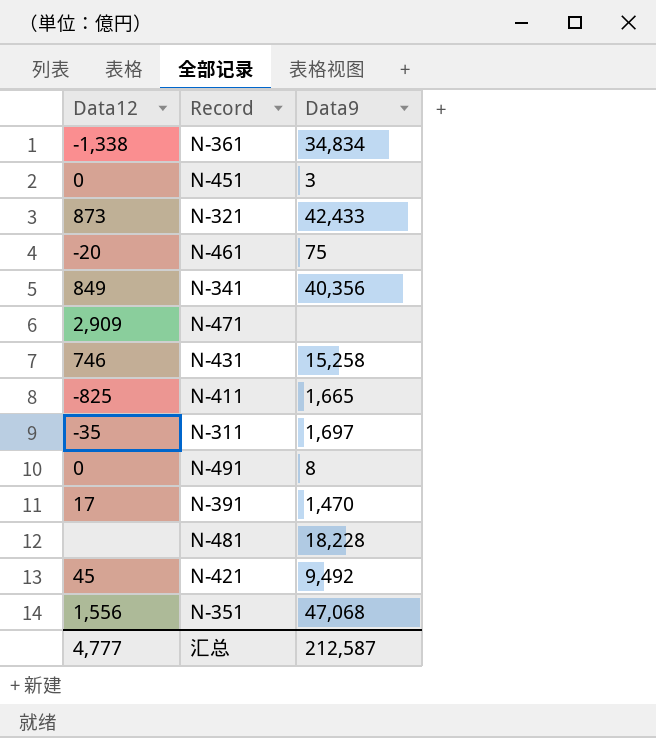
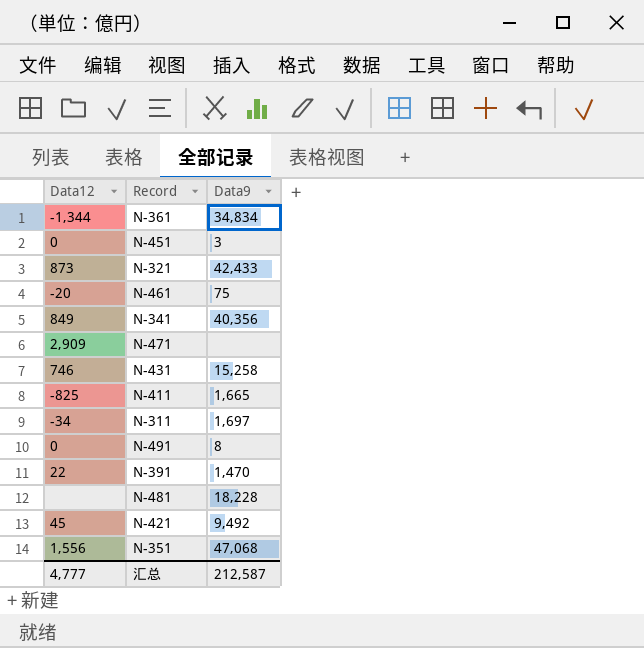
N-361 | Data12: -1,338 -> -1,344
N-311 | Data12: -35 -> -34
N-391 | Data12: 17 -> 22

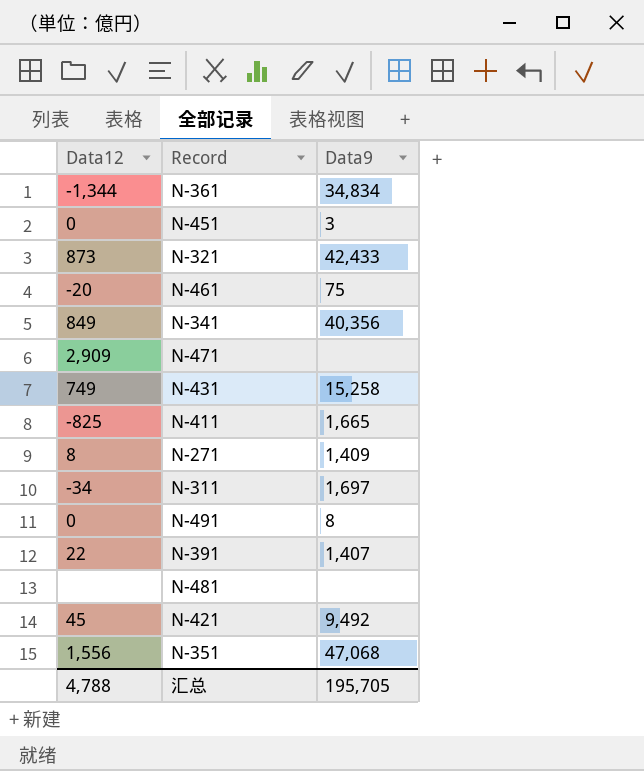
N-431 | Data12: 746 -> 749
row N-271: none -> 8 | 1,409
N-391 | Data9: 1,470 -> 1,407
N-481 | Data9: 18,228 -> none
汇总 | Data12: 4,777 -> 4,788
汇总 | Data9: 212,587 -> 195,705

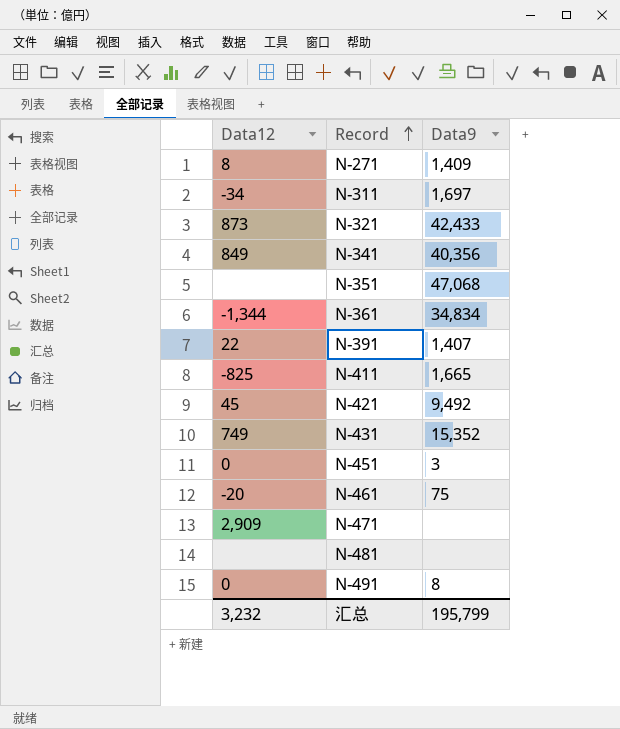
row order: none -> Record ascending
N-351 | Data12: 1,556 -> none
N-431 | Data9: 15,258 -> 15,352
汇总 | Data12: 4,788 -> 3,232
汇总 | Data9: 195,705 -> 195,799

